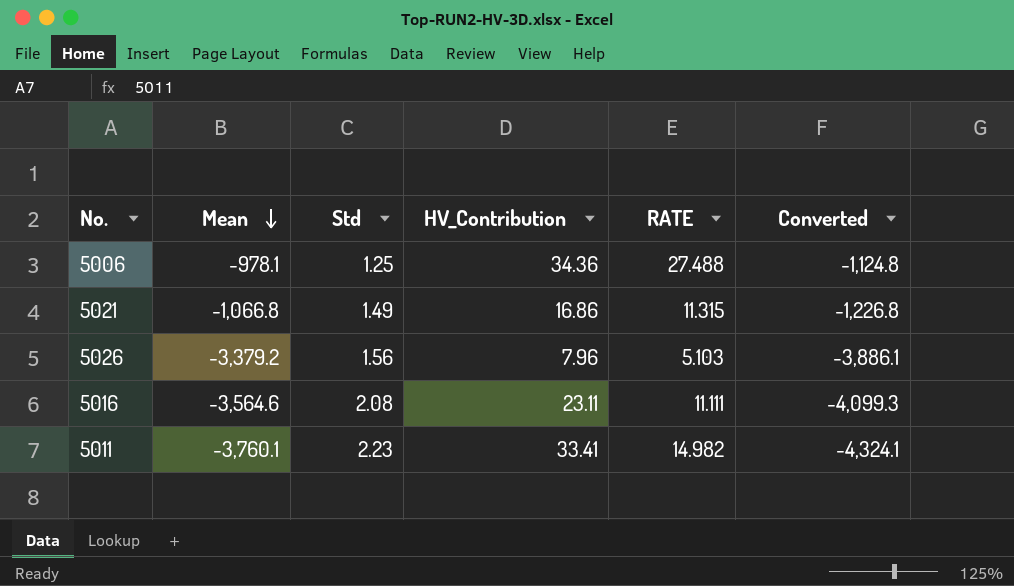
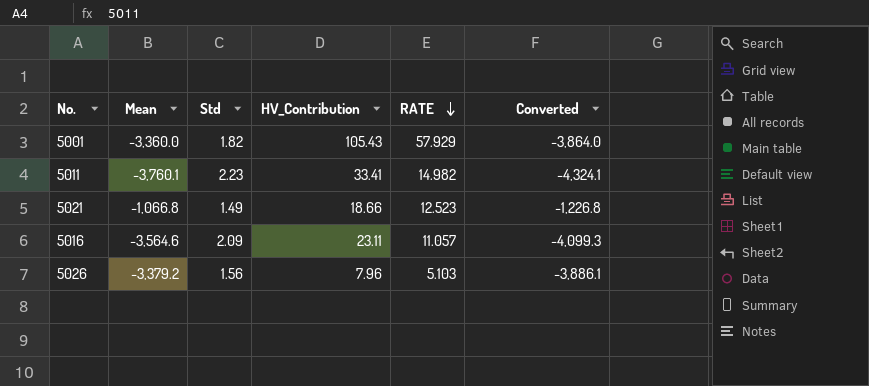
row order: Mean descending -> RATE descending
row 5006: -978.1 | 1.25 | 34.36 | 27.488 | -1,124.8 -> none
row 5001: none -> -3,360.0 | 1.82 | 105.43 | 57.929 | -3,864.0
5021 | HV_Contribution: 16.86 -> 18.66
5021 | RATE: 11.315 -> 12.523
5016 | Std: 2.08 -> 2.09
5016 | RATE: 11.111 -> 11.057

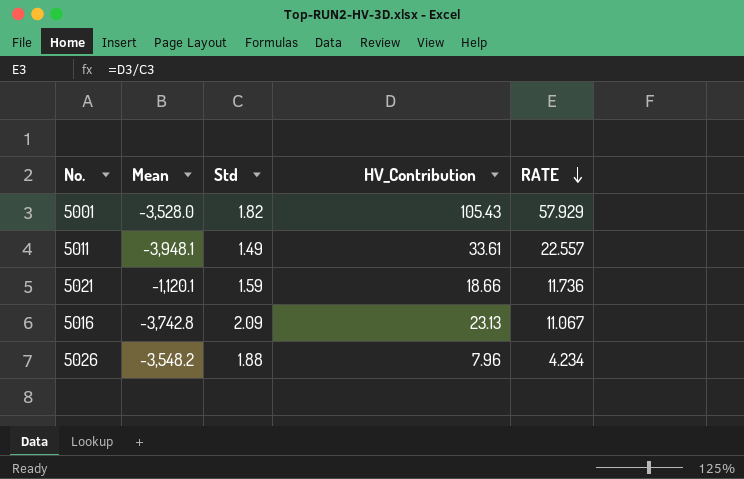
column Converted | formula: [Mean] * 1.15 -> none
5001 | Mean: -3,360.0 -> -3,528.0
5011 | Mean: -3,760.1 -> -3,948.1
5011 | Std: 2.23 -> 1.49
5011 | HV_Contribution: 33.41 -> 33.61
5011 | RATE: 14.982 -> 22.557
5021 | Mean: -1,066.8 -> -1,120.1
5021 | Std: 1.49 -> 1.59
5021 | RATE: 12.523 -> 11.736
5016 | Mean: -3,564.6 -> -3,742.8
5016 | HV_Contribution: 23.11 -> 23.13
5016 | RATE: 11.057 -> 11.067
5026 | Mean: -3,379.2 -> -3,548.2
5026 | Std: 1.56 -> 1.88
5026 | RATE: 5.103 -> 4.234

